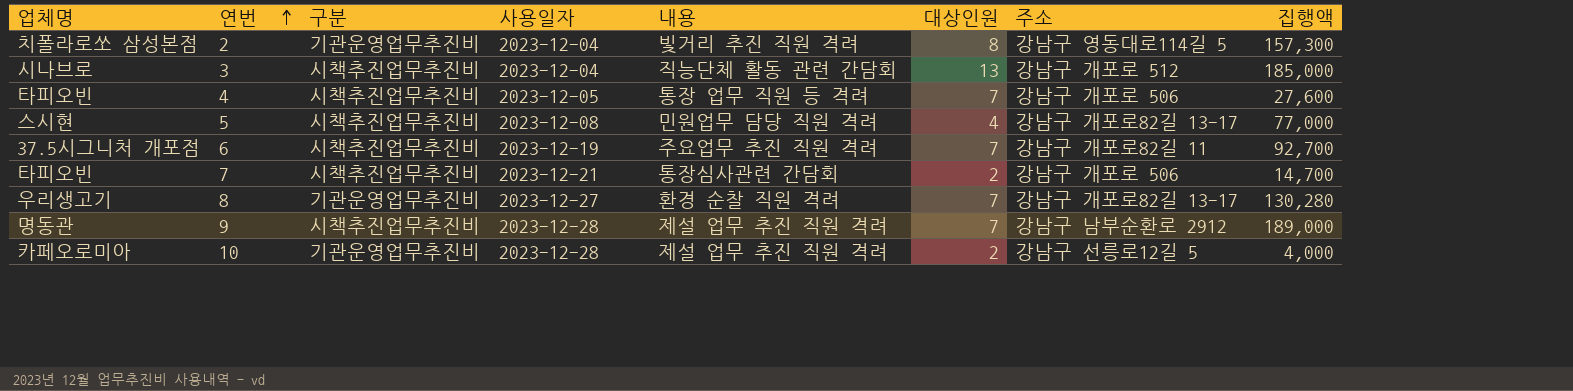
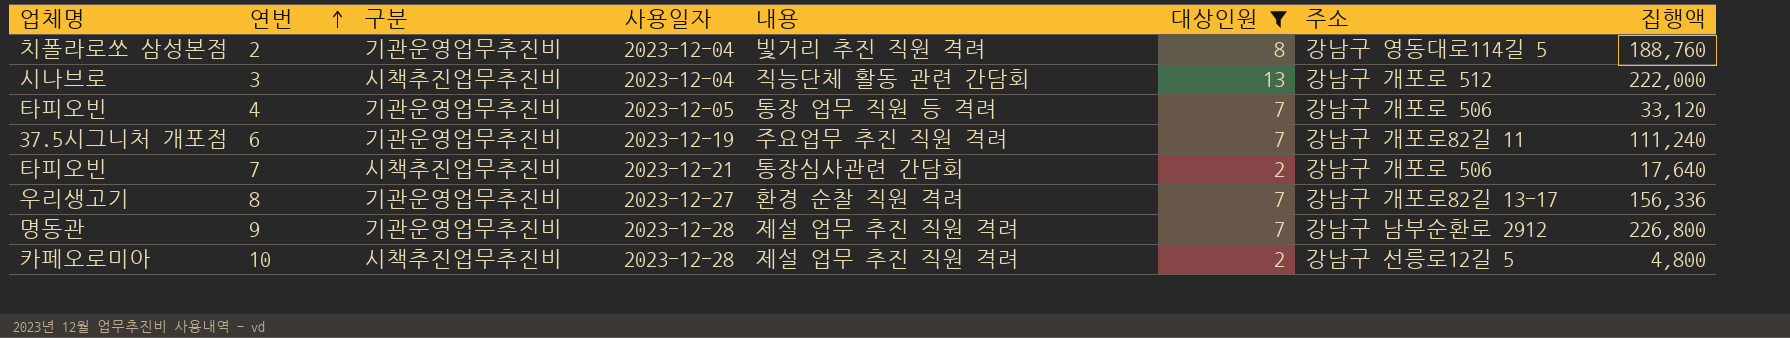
filter: none -> 대상인원 != 4
2 | 집행액: 157,300 -> 188,760
3 | 집행액: 185,000 -> 222,000
4 | 구분: 시책추진업무추진비 -> 기관운영업무추진비
4 | 집행액: 27,600 -> 33,120
6 | 구분: 시책추진업무추진비 -> 기관운영업무추진비
6 | 집행액: 92,700 -> 111,240
7 | 집행액: 14,700 -> 17,640
8 | 집행액: 130,280 -> 156,336
9 | 구분: 시책추진업무추진비 -> 기관운영업무추진비
9 | 집행액: 189,000 -> 226,800
10 | 구분: 기관운영업무추진비 -> 시책추진업무추진비
10 | 집행액: 4,000 -> 4,800

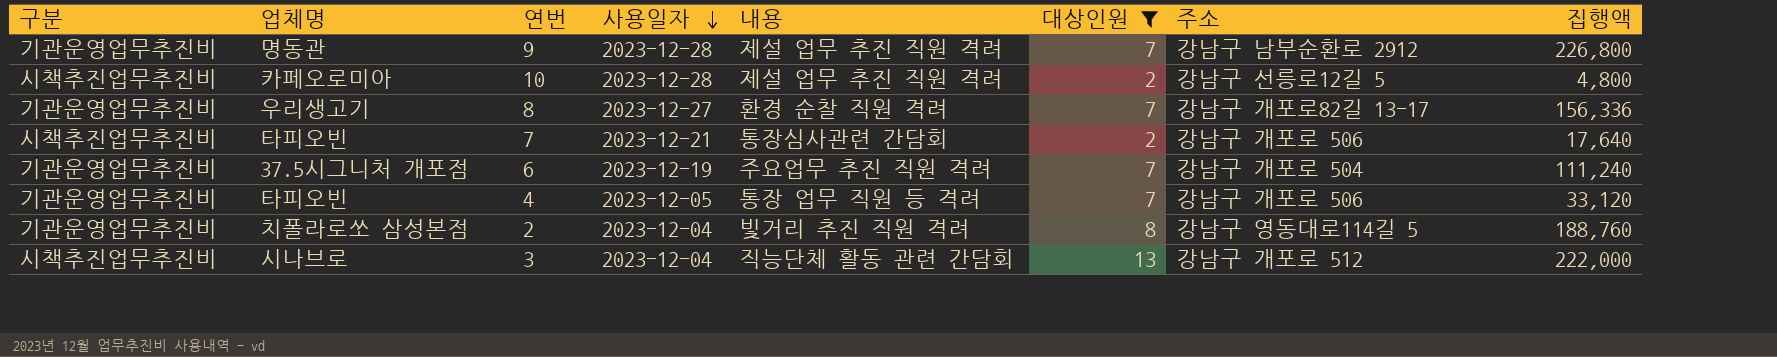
row order: 연번 ascending -> 사용일자 descending
column 구분 | position: 3 -> 1
6 | 주소: 강남구 개포로82길 11 -> 강남구 개포로 504

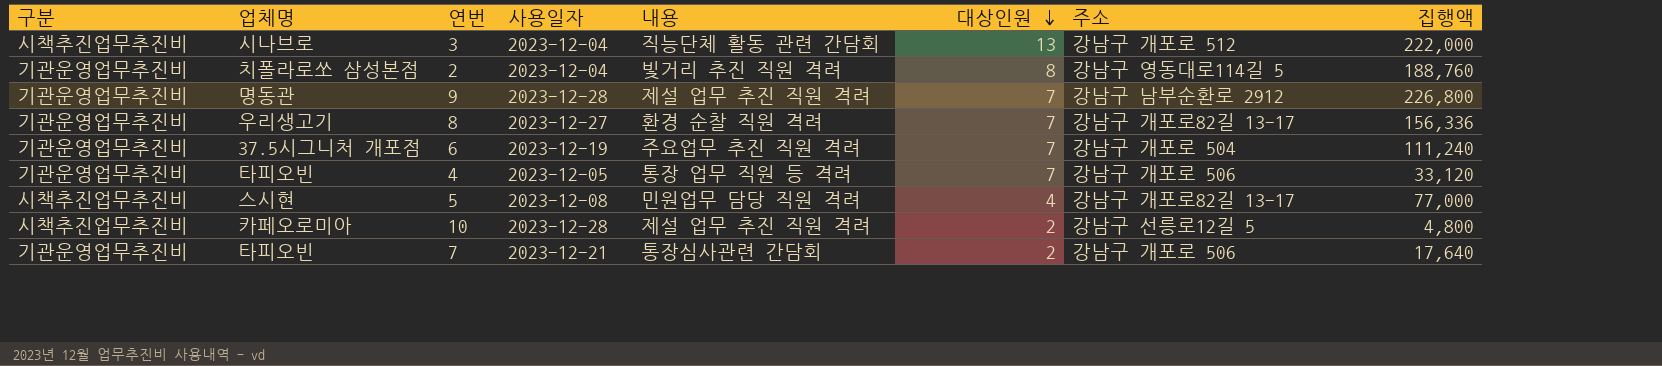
filter: 대상인원 != 4 -> none
row order: 사용일자 descending -> 대상인원 descending
7 | 구분: 시책추진업무추진비 -> 기관운영업무추진비

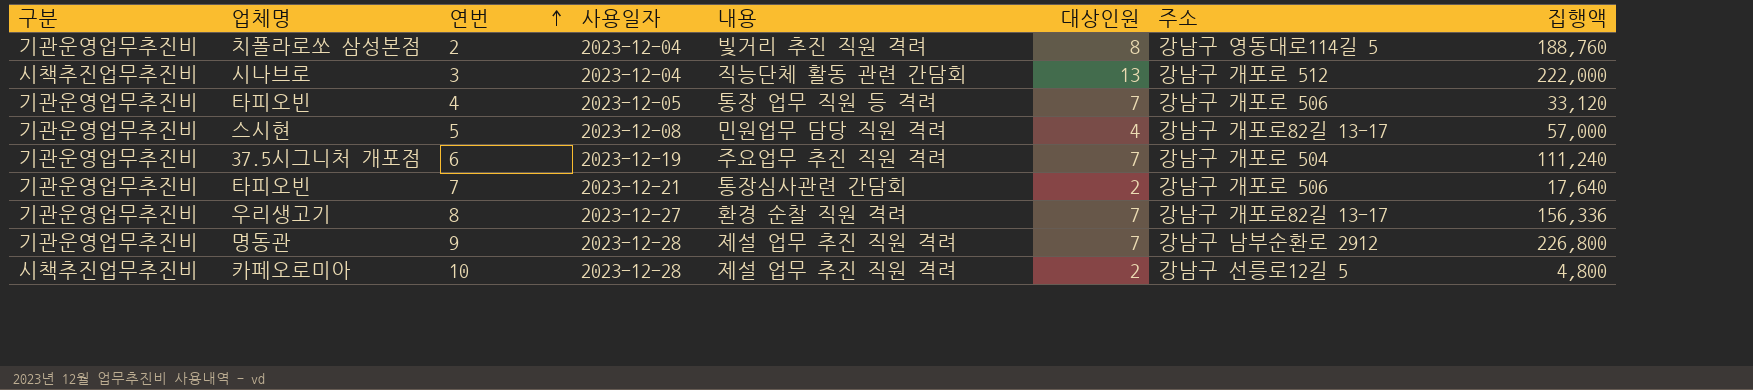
row order: 대상인원 descending -> 연번 ascending
5 | 구분: 시책추진업무추진비 -> 기관운영업무추진비
5 | 집행액: 77,000 -> 57,000

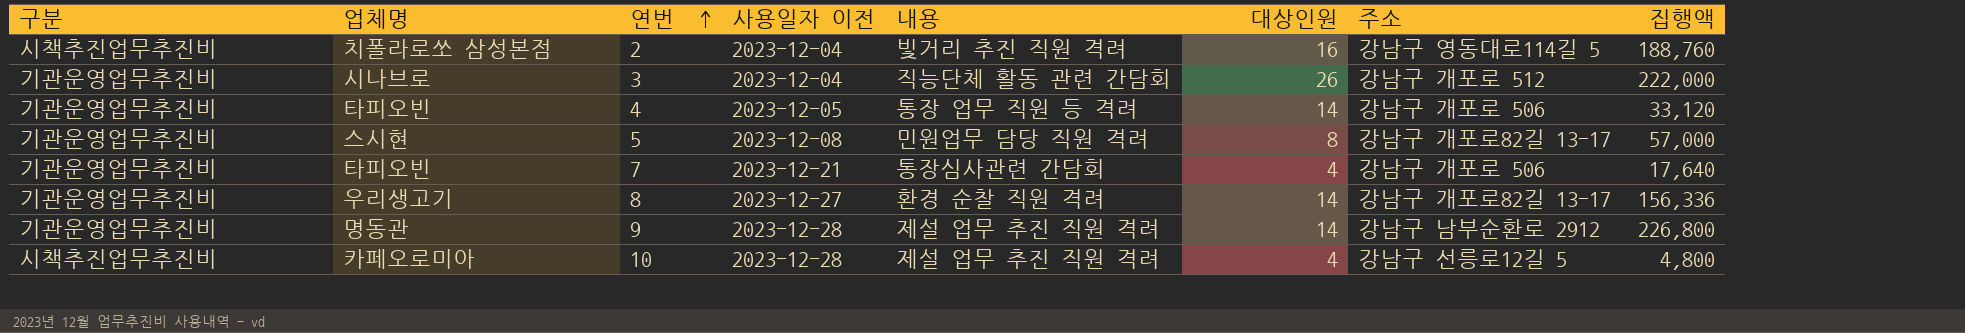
column name: 사용일자 -> 사용일자 이전
row 6: 기관운영업무추진비 | 37.5시그니처 개포점 | 2023-12-19 | 주요업무 추진 직원 격려 | 7 | 강남구 개포로 504 | 111,240 -> none
2 | 구분: 기관운영업무추진비 -> 시책추진업무추진비
2 | 대상인원: 8 -> 16
3 | 구분: 시책추진업무추진비 -> 기관운영업무추진비
3 | 대상인원: 13 -> 26
4 | 대상인원: 7 -> 14
5 | 대상인원: 4 -> 8
7 | 대상인원: 2 -> 4
8 | 대상인원: 7 -> 14
9 | 대상인원: 7 -> 14
10 | 대상인원: 2 -> 4

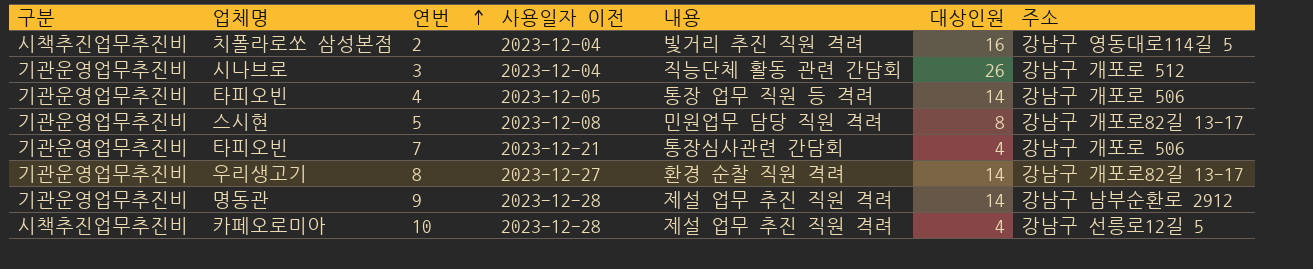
column 집행액 | position: 8 -> none

